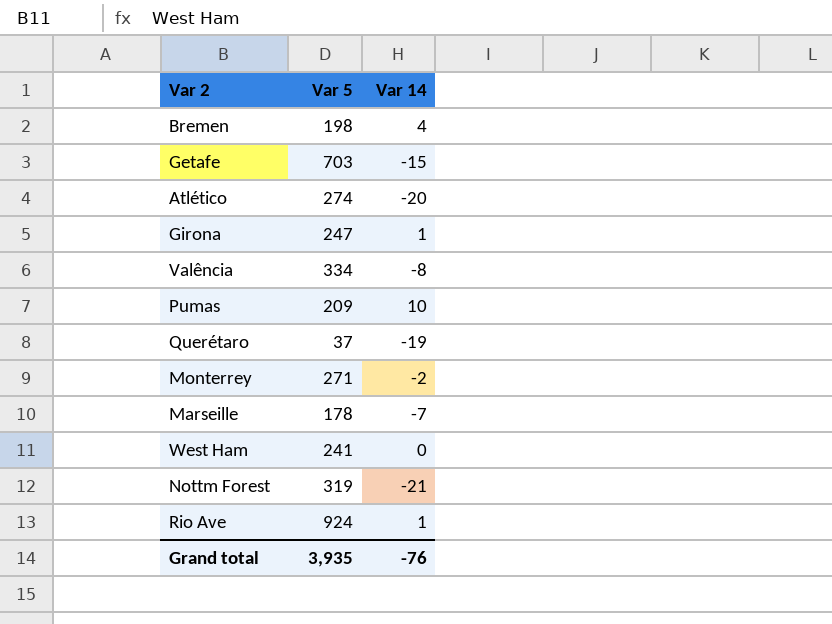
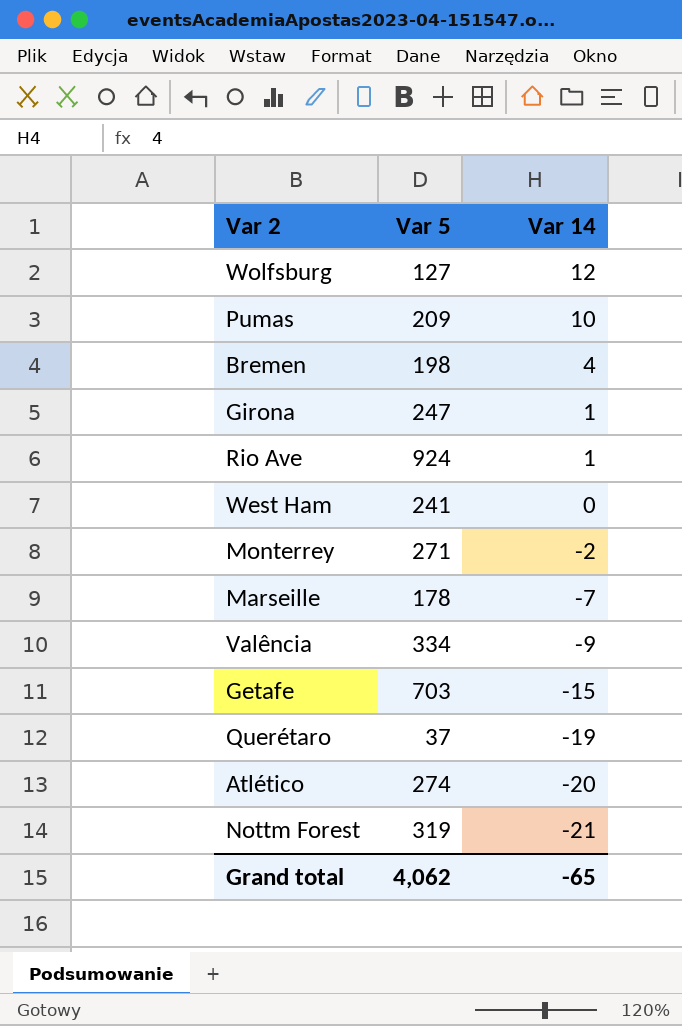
row order: none -> Var 14 descending
row Wolfsburg: none -> 127 | 12
Valência | Var 14: -8 -> -9
Grand total | Var 5: 3,935 -> 4,062
Grand total | Var 14: -76 -> -65

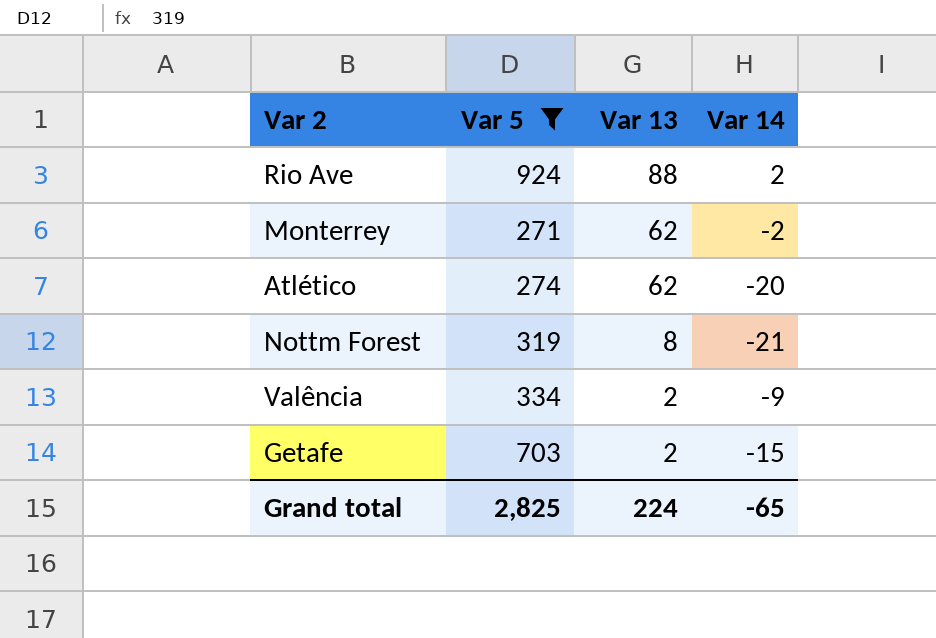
filter: none -> Var 5 >= 271
row order: Var 14 descending -> Var 13 descending
column Var 13 | position: none -> 3
Rio Ave | Var 14: 1 -> 2
Grand total | Var 5: 4,062 -> 2,825

